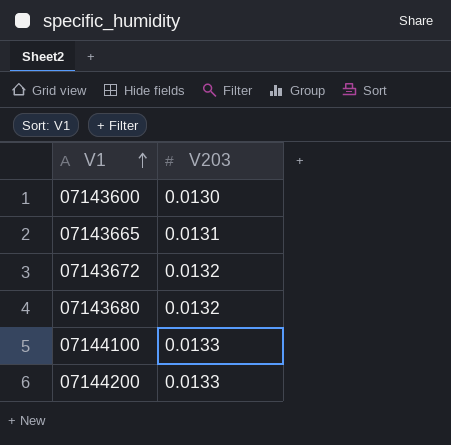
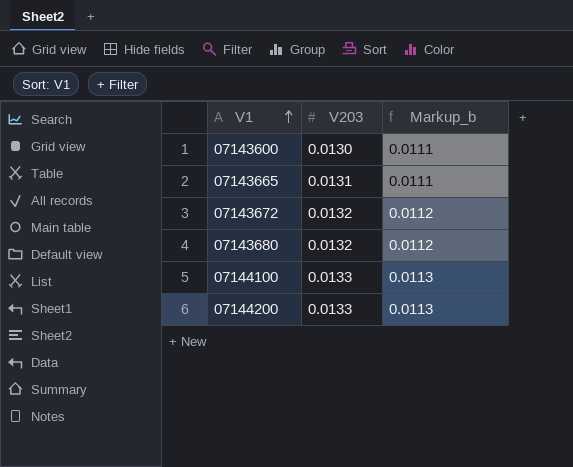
column Markup_b | formula: none -> [V203] * 0.85

